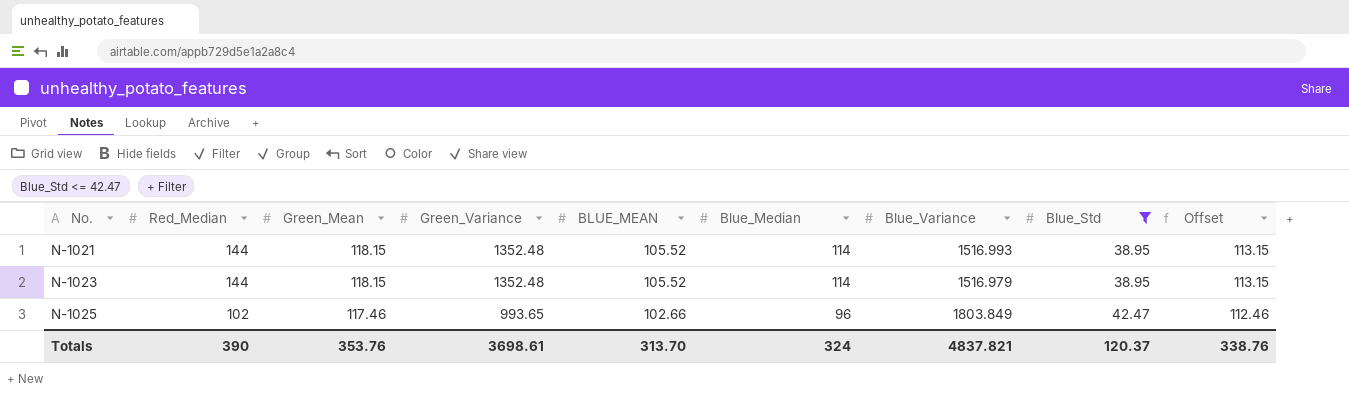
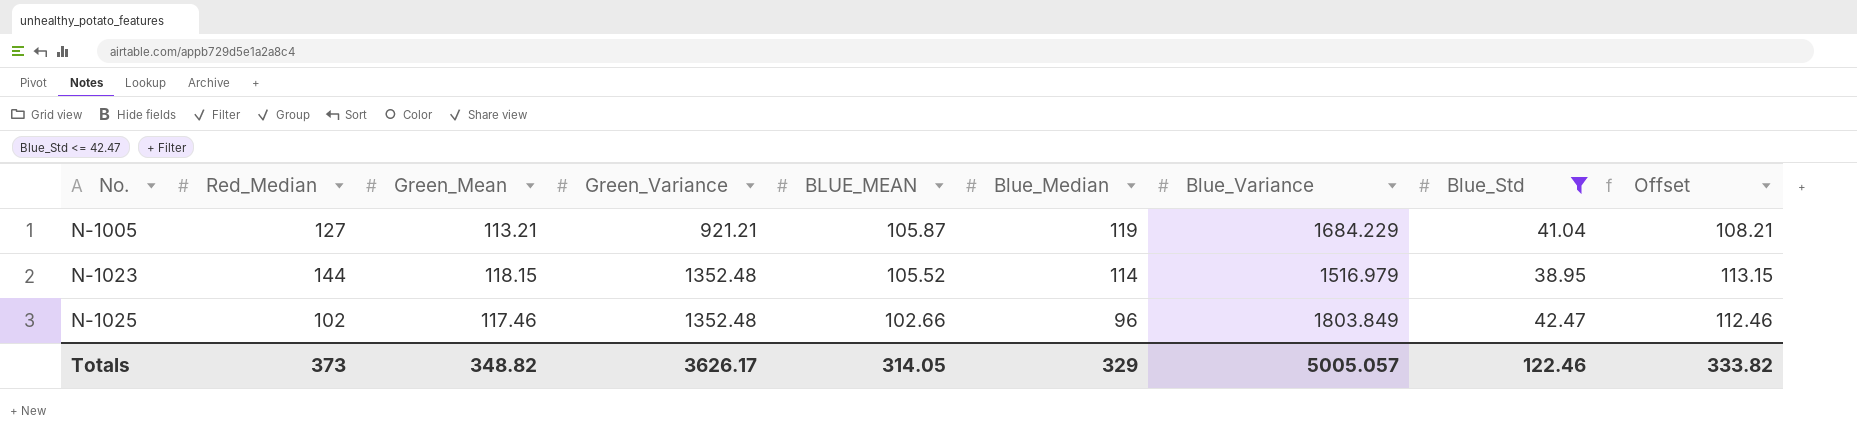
row N-1021: 144 | 118.15 | 1352.48 | 105.52 | 114 | 1516.993 | 38.95 | 113.15 -> none
row N-1005: none -> 127 | 113.21 | 921.21 | 105.87 | 119 | 1684.229 | 41.04 | 108.21
N-1025 | Green_Variance: 993.65 -> 1352.48
Totals | Red_Median: 390 -> 373
Totals | Green_Mean: 353.76 -> 348.82
Totals | Green_Variance: 3698.61 -> 3626.17
Totals | BLUE_MEAN: 313.70 -> 314.05
Totals | Blue_Median: 324 -> 329
Totals | Blue_Variance: 4837.821 -> 5005.057
Totals | Blue_Std: 120.37 -> 122.46
Totals | Offset: 338.76 -> 333.82

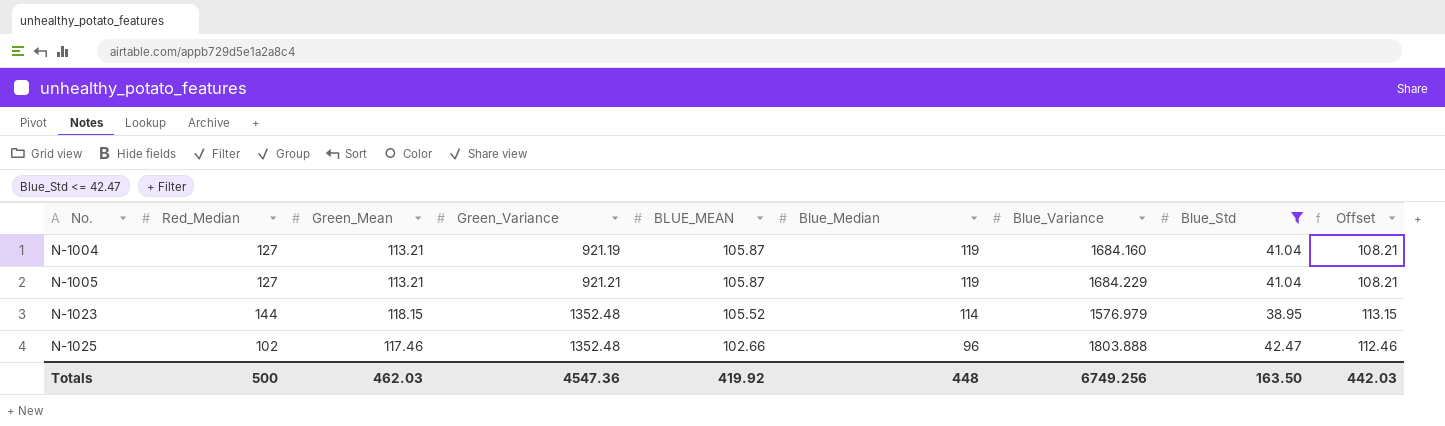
row N-1004: none -> 127 | 113.21 | 921.19 | 105.87 | 119 | 1684.160 | 41.04 | 108.21
N-1023 | Blue_Variance: 1516.979 -> 1576.979
N-1025 | Blue_Variance: 1803.849 -> 1803.888
Totals | Red_Median: 373 -> 500
Totals | Green_Mean: 348.82 -> 462.03
Totals | Green_Variance: 3626.17 -> 4547.36
Totals | BLUE_MEAN: 314.05 -> 419.92
Totals | Blue_Median: 329 -> 448
Totals | Blue_Variance: 5005.057 -> 6749.256
Totals | Blue_Std: 122.46 -> 163.50
Totals | Offset: 333.82 -> 442.03

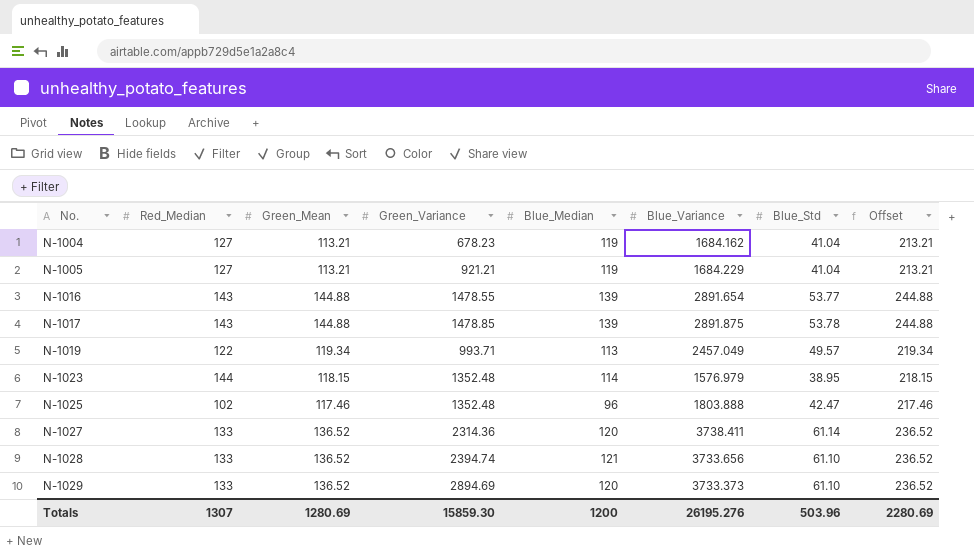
filter: Blue_Std <= 42.47 -> none
column BLUE_MEAN | position: 5 -> none
column Offset | formula: [Green_Mean] - 5 -> [Green_Mean] + 100
N-1004 | Green_Variance: 921.19 -> 678.23
N-1004 | Blue_Variance: 1684.160 -> 1684.162
Totals | Red_Median: 500 -> 1307
Totals | Green_Mean: 462.03 -> 1280.69
Totals | Green_Variance: 4547.36 -> 15859.30
Totals | Blue_Median: 448 -> 1200
Totals | Blue_Variance: 6749.256 -> 26195.276
Totals | Blue_Std: 163.50 -> 503.96
Totals | Offset: 442.03 -> 2280.69

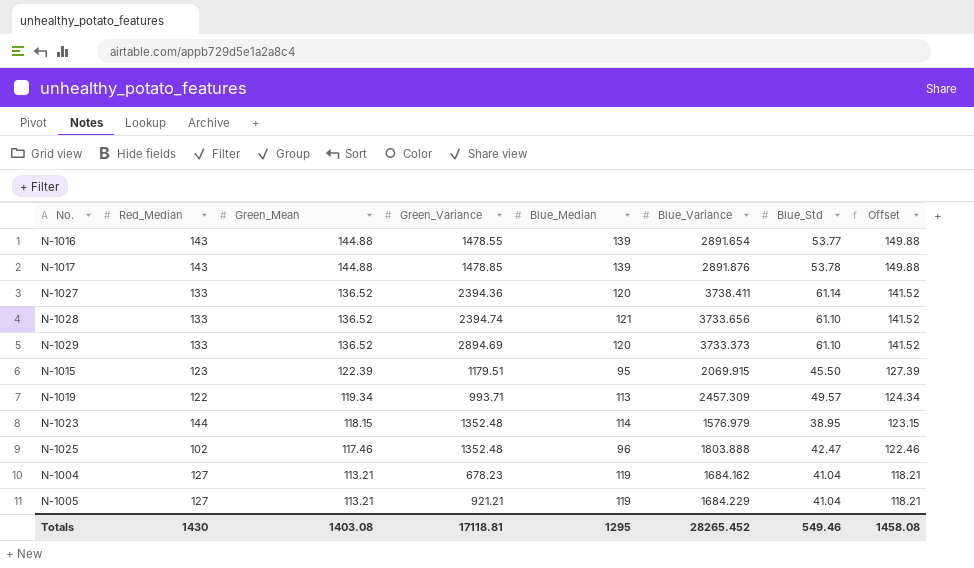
row order: No. ascending -> Green_Mean descending
column Offset | formula: [Green_Mean] + 100 -> [Green_Mean] + 5
N-1017 | Blue_Variance: 2891.875 -> 2891.876
N-1027 | Green_Variance: 2314.36 -> 2394.36
row N-1015: none -> 123 | 122.39 | 1179.51 | 95 | 2069.915 | 45.50 | 127.39
N-1019 | Blue_Variance: 2457.049 -> 2457.309
Totals | Red_Median: 1307 -> 1430
Totals | Green_Mean: 1280.69 -> 1403.08
Totals | Green_Variance: 15859.30 -> 17118.81
Totals | Blue_Median: 1200 -> 1295
Totals | Blue_Variance: 26195.276 -> 28265.452
Totals | Blue_Std: 503.96 -> 549.46
Totals | Offset: 2280.69 -> 1458.08

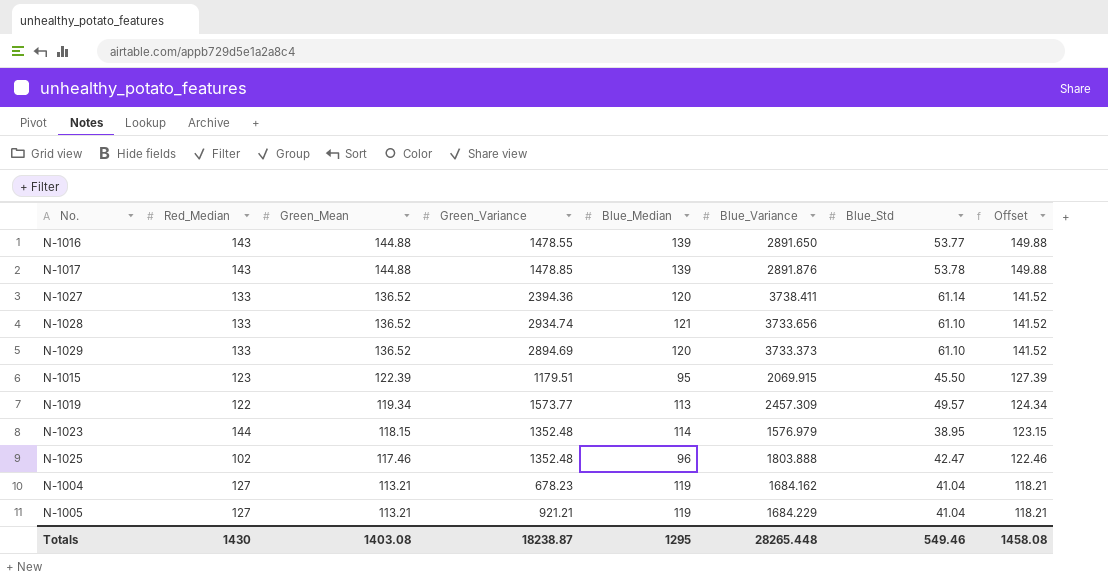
N-1016 | Blue_Variance: 2891.654 -> 2891.650
N-1028 | Green_Variance: 2394.74 -> 2934.74
N-1019 | Green_Variance: 993.71 -> 1573.77
Totals | Green_Variance: 17118.81 -> 18238.87
Totals | Blue_Variance: 28265.452 -> 28265.448

